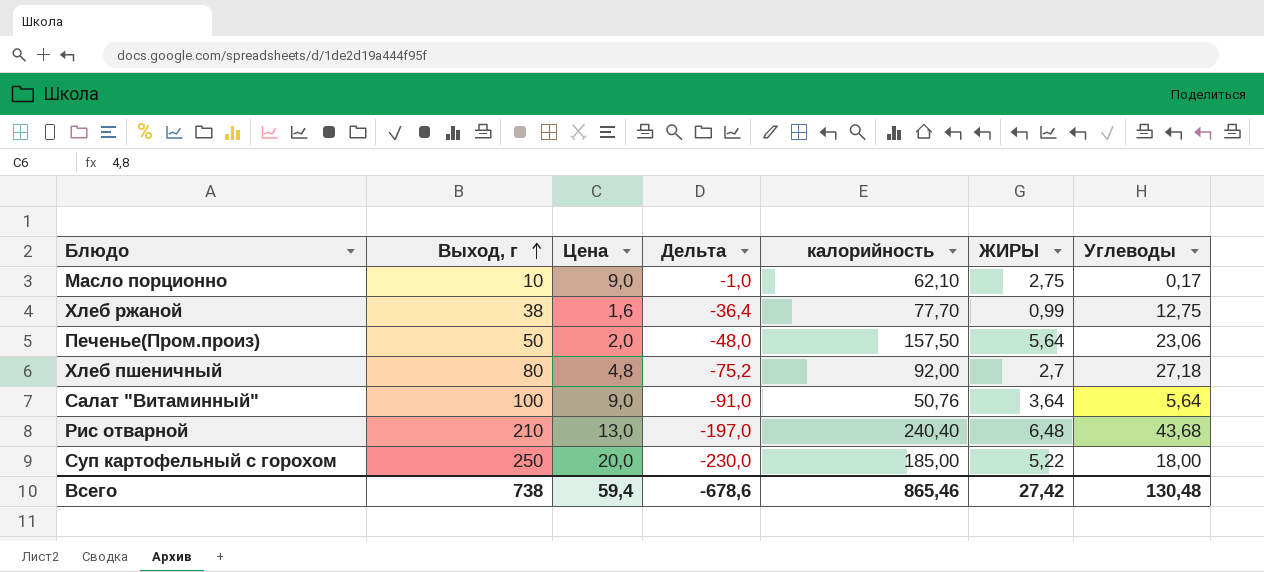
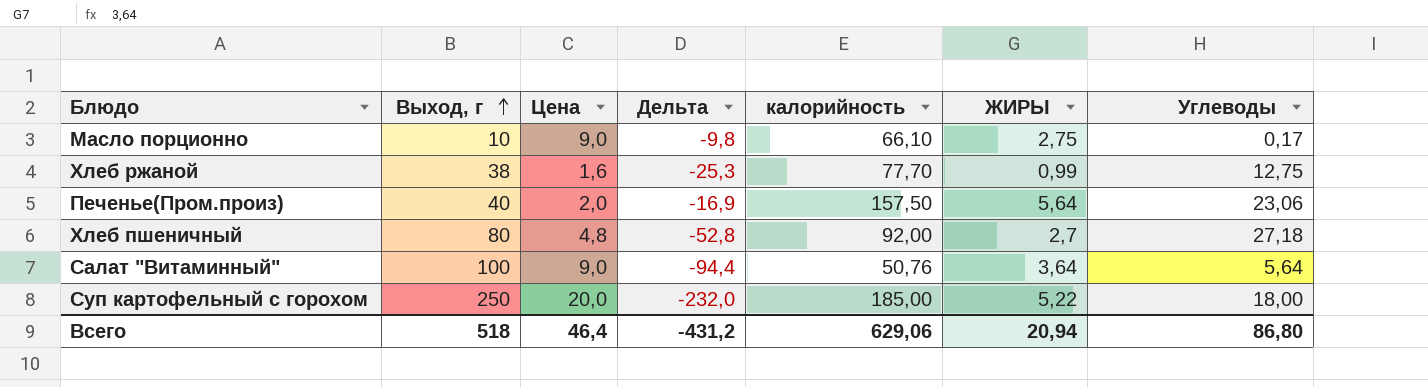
column Дельта | formula: [Цена] - [Выход, г] -> [Углеводы] - [Выход, г]
row Рис отварной: 210 | 13,0 | -197,0 | 240,40 | 6,48 | 43,68 -> none
Масло порционно | калорийность: 62,10 -> 66,10
Печенье(Пром.произ) | Выход, г: 50 -> 40
Всего | Выход, г: 738 -> 518
Всего | Цена: 59,4 -> 46,4
Всего | Дельта: -678,6 -> -431,2
Всего | калорийность: 865,46 -> 629,06
Всего | ЖИРЫ: 27,42 -> 20,94
Всего | Углеводы: 130,48 -> 86,80

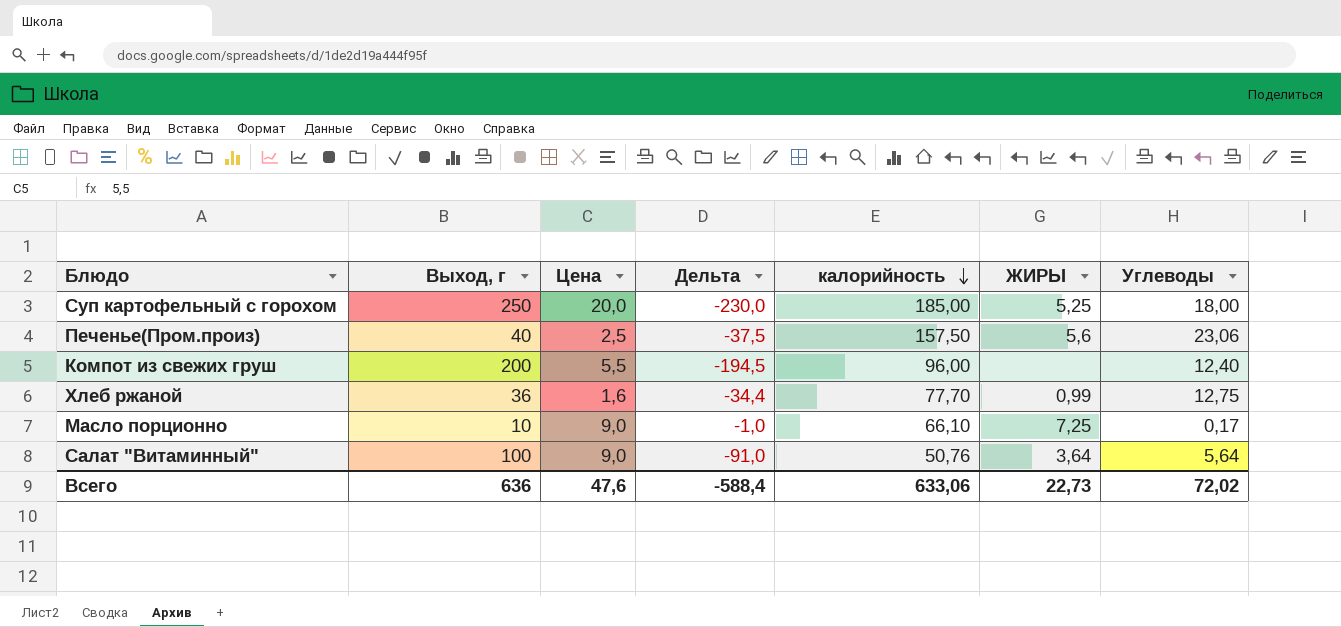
row order: Выход, г ascending -> калорийность descending
column Дельта | formula: [Углеводы] - [Выход, г] -> [Цена] - [Выход, г]
row Хлеб пшеничный: 80 | 4,8 | -52,8 | 92,00 | 2,7 | 27,18 -> none
Суп картофельный с горохом | ЖИРЫ: 5,22 -> 5,25
Печенье(Пром.произ) | Цена: 2,0 -> 2,5
Печенье(Пром.произ) | ЖИРЫ: 5,64 -> 5,6
row Компот из свежих груш: none -> 200 | 5,5 | -194,5 | 96,00 | none | 12,40
Хлеб ржаной | Выход, г: 38 -> 36
Масло порционно | ЖИРЫ: 2,75 -> 7,25
Всего | Выход, г: 518 -> 636
Всего | Цена: 46,4 -> 47,6
Всего | Дельта: -431,2 -> -588,4
Всего | калорийность: 629,06 -> 633,06
Всего | ЖИРЫ: 20,94 -> 22,73
Всего | Углеводы: 86,80 -> 72,02

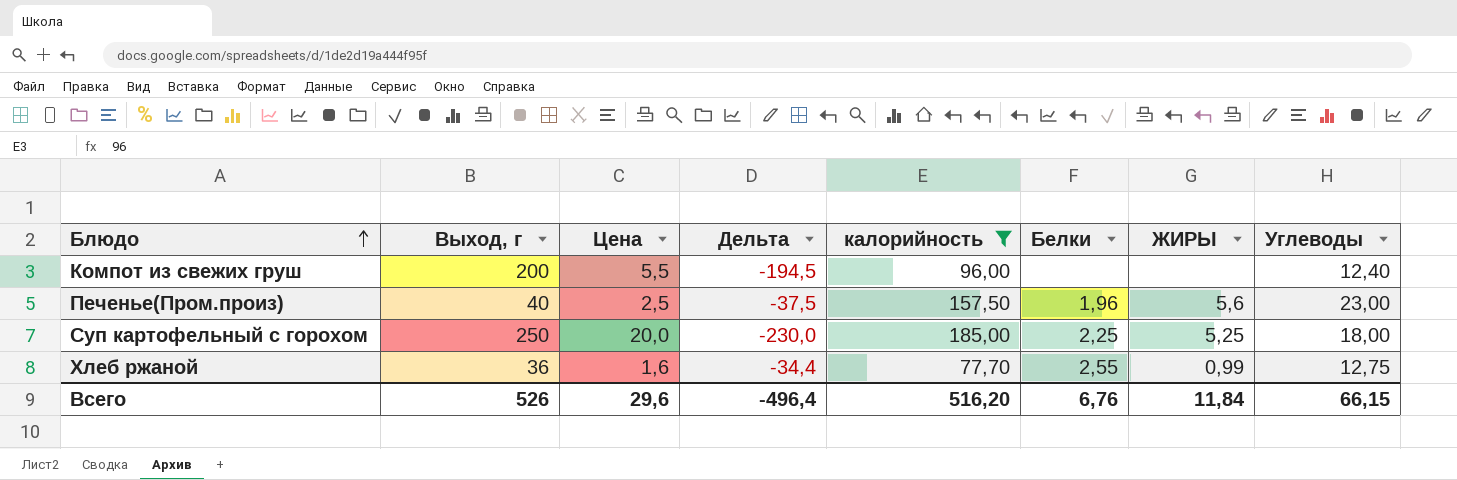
filter: none -> калорийность >= 77,70
row order: калорийность descending -> Блюдо ascending
column Белки | position: none -> 6
Печенье(Пром.произ) | Углеводы: 23,06 -> 23,00
Всего | Выход, г: 636 -> 526
Всего | Цена: 47,6 -> 29,6
Всего | Дельта: -588,4 -> -496,4
Всего | калорийность: 633,06 -> 516,20
Всего | ЖИРЫ: 22,73 -> 11,84
Всего | Углеводы: 72,02 -> 66,15

